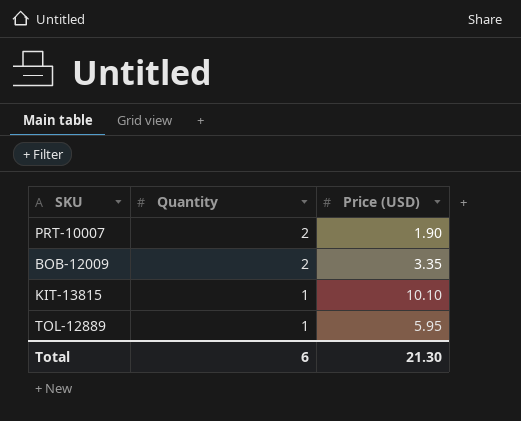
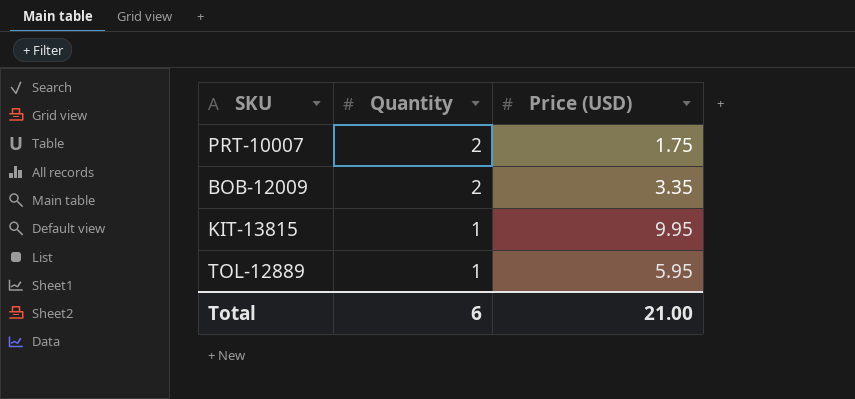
PRT-10007 | Price (USD): 1.90 -> 1.75
KIT-13815 | Price (USD): 10.10 -> 9.95
Total | Price (USD): 21.30 -> 21.00

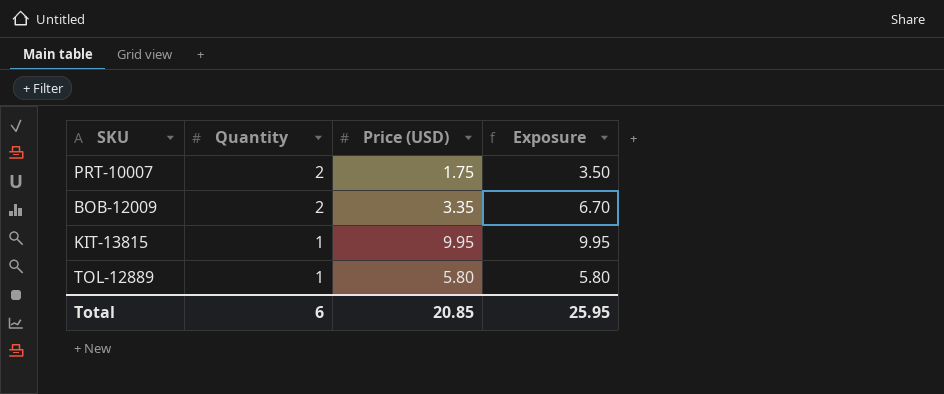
column Exposure | formula: none -> [Quantity] * [Price (USD)]
TOL-12889 | Price (USD): 5.95 -> 5.80
Total | Price (USD): 21.00 -> 20.85

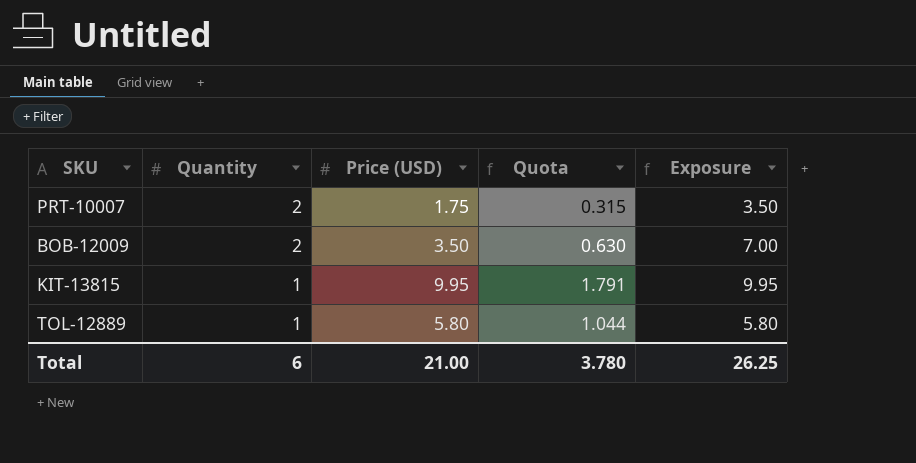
column Quota | formula: none -> [Price (USD)] * 0.18
BOB-12009 | Price (USD): 3.35 -> 3.50
BOB-12009 | Exposure: 6.70 -> 7.00
Total | Price (USD): 20.85 -> 21.00
Total | Exposure: 25.95 -> 26.25

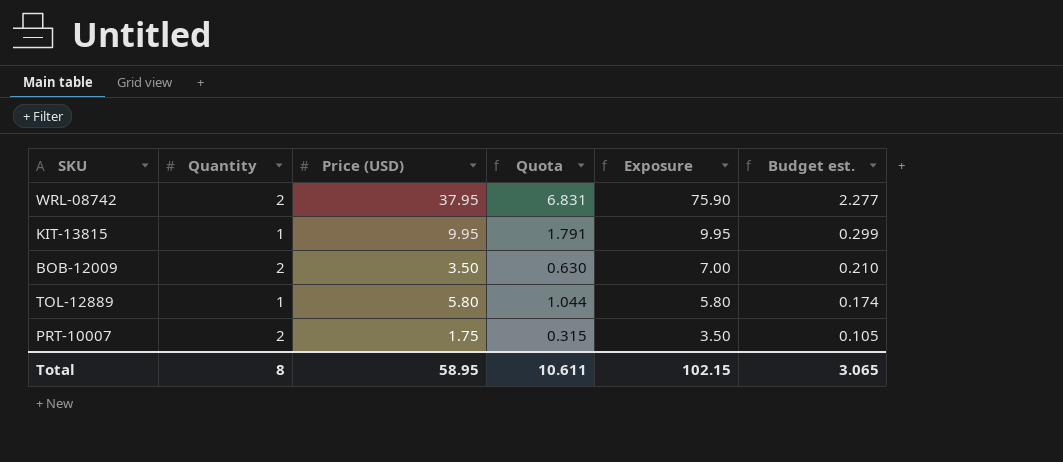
row order: Quantity descending -> Exposure descending
column Budget est. | formula: none -> [Exposure] * 0.03
row WRL-08742: none -> 2 | 37.95 | 6.831 | 75.90 | 2.277
Total | Quantity: 6 -> 8
Total | Price (USD): 21.00 -> 58.95
Total | Quota: 3.780 -> 10.611
Total | Exposure: 26.25 -> 102.15

